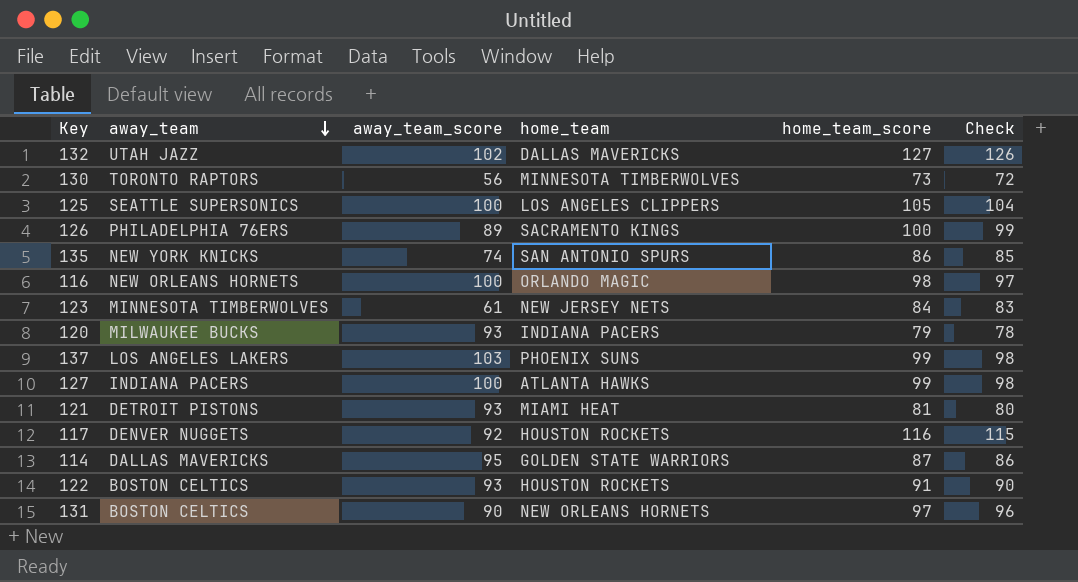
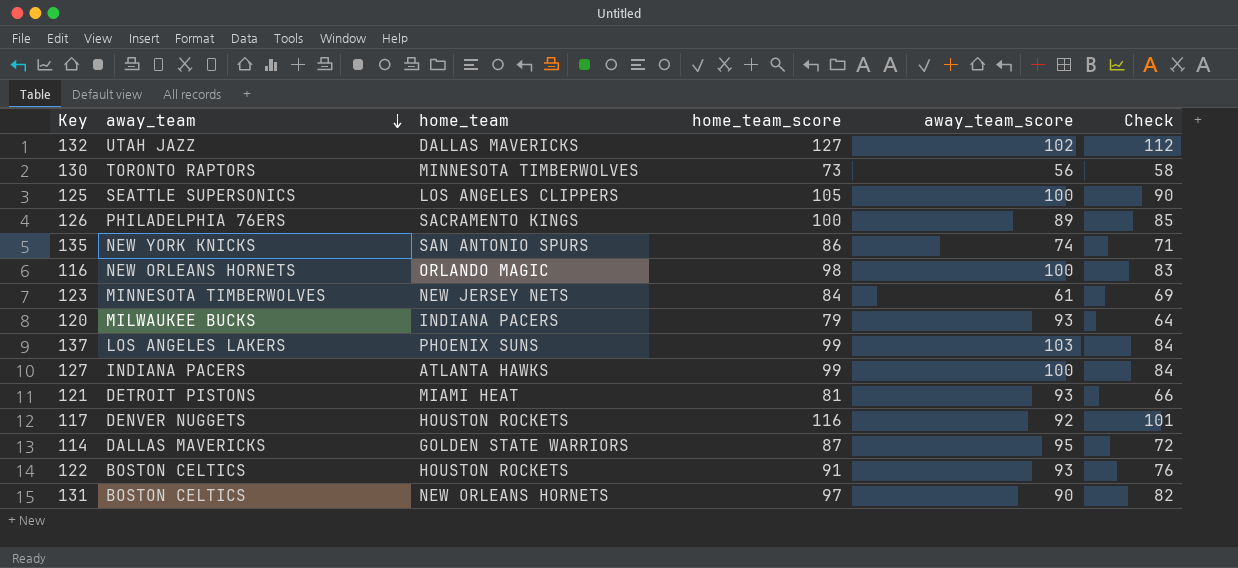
column away_team_score | position: 3 -> 5
column Check | formula: [home_team_score] - 1 -> [home_team_score] - 15

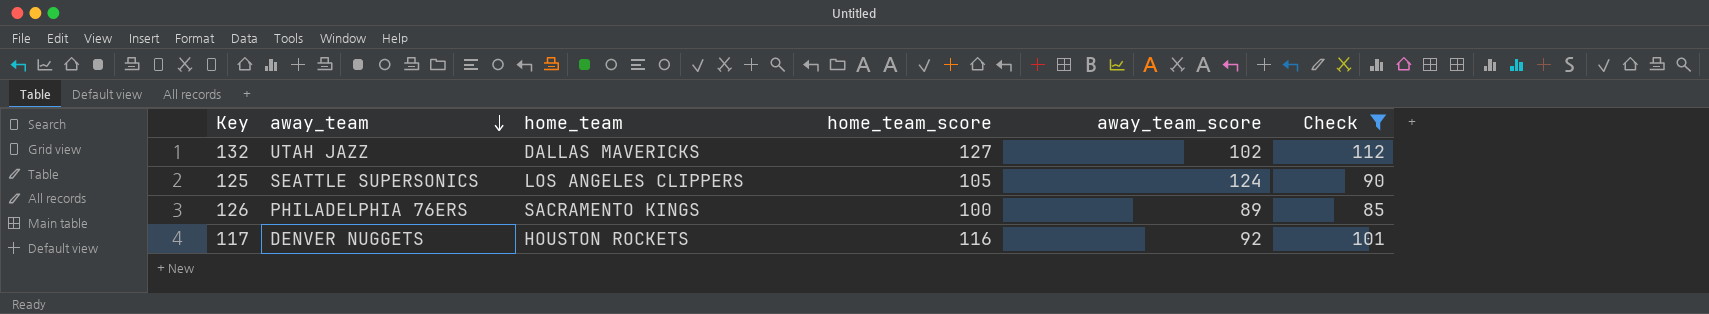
filter: none -> Check >= 85
125 | away_team_score: 100 -> 124

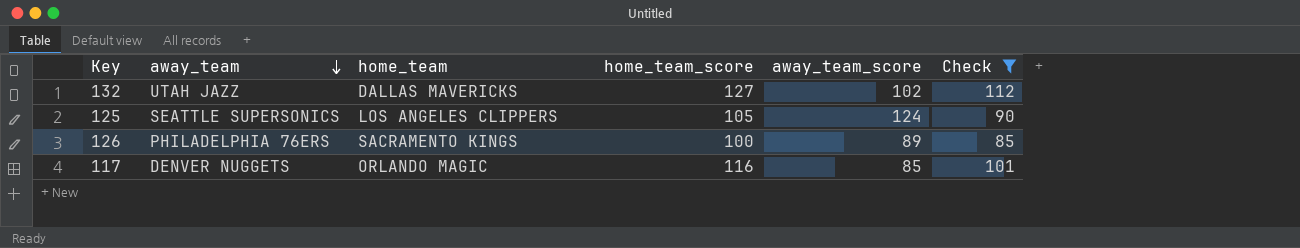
117 | home_team: HOUSTON ROCKETS -> ORLANDO MAGIC
117 | away_team_score: 92 -> 85

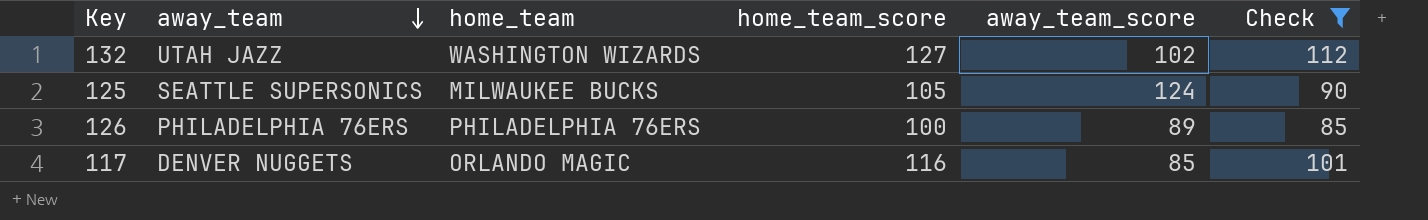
132 | home_team: DALLAS MAVERICKS -> WASHINGTON WIZARDS
125 | home_team: LOS ANGELES CLIPPERS -> MILWAUKEE BUCKS
126 | home_team: SACRAMENTO KINGS -> PHILADELPHIA 76ERS

